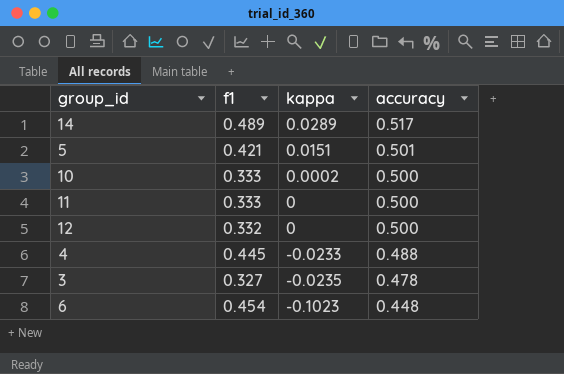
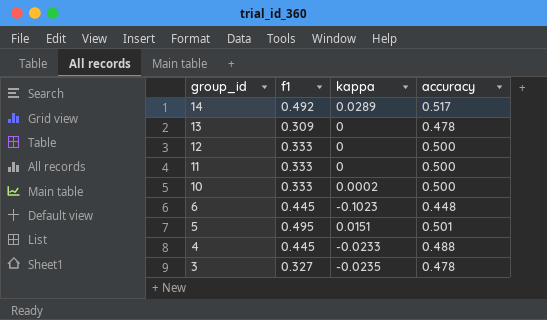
row order: kappa descending -> group_id descending
14 | f1: 0.489 -> 0.492
row 13: none -> 0.309 | 0 | 0.478
12 | f1: 0.332 -> 0.333
6 | f1: 0.454 -> 0.445
5 | f1: 0.421 -> 0.495

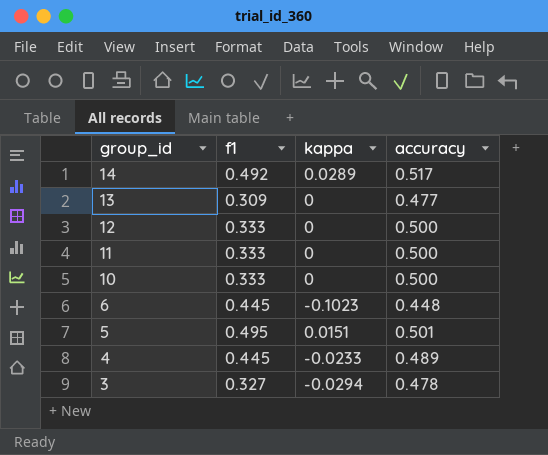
13 | accuracy: 0.478 -> 0.477
10 | kappa: 0.0002 -> 0
4 | accuracy: 0.488 -> 0.489
3 | kappa: -0.0235 -> -0.0294

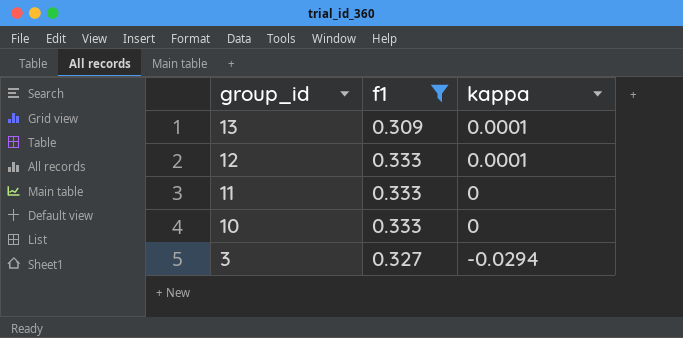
filter: none -> f1 <= 0.333
column accuracy | position: 4 -> none
13 | kappa: 0 -> 0.0001
12 | kappa: 0 -> 0.0001

